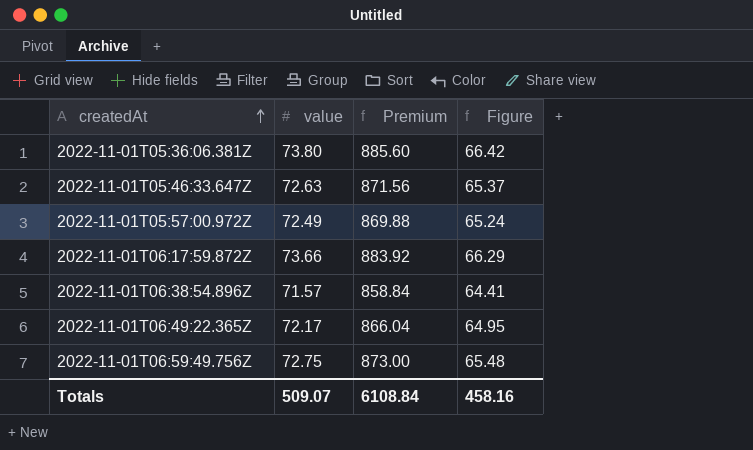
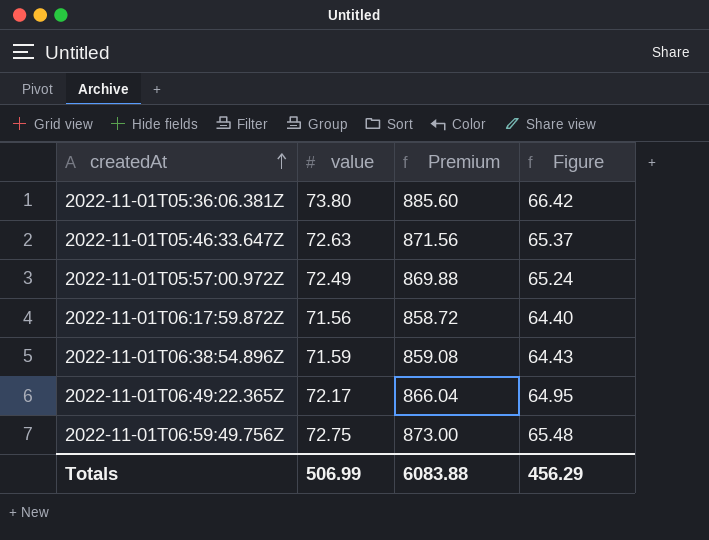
2022-11-01T06:17:59.872Z | value: 73.66 -> 71.56
2022-11-01T06:17:59.872Z | Premium: 883.92 -> 858.72
2022-11-01T06:17:59.872Z | Figure: 66.29 -> 64.40
2022-11-01T06:38:54.896Z | value: 71.57 -> 71.59
2022-11-01T06:38:54.896Z | Premium: 858.84 -> 859.08
2022-11-01T06:38:54.896Z | Figure: 64.41 -> 64.43
Totals | value: 509.07 -> 506.99
Totals | Premium: 6108.84 -> 6083.88
Totals | Figure: 458.16 -> 456.29

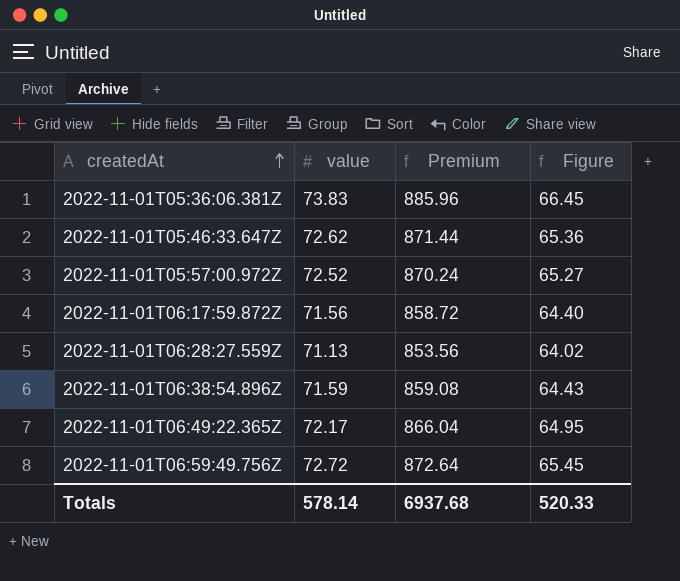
2022-11-01T05:36:06.381Z | value: 73.80 -> 73.83
2022-11-01T05:36:06.381Z | Premium: 885.60 -> 885.96
2022-11-01T05:36:06.381Z | Figure: 66.42 -> 66.45
2022-11-01T05:46:33.647Z | value: 72.63 -> 72.62
2022-11-01T05:46:33.647Z | Premium: 871.56 -> 871.44
2022-11-01T05:46:33.647Z | Figure: 65.37 -> 65.36
2022-11-01T05:57:00.972Z | value: 72.49 -> 72.52
2022-11-01T05:57:00.972Z | Premium: 869.88 -> 870.24
2022-11-01T05:57:00.972Z | Figure: 65.24 -> 65.27
row 2022-11-01T06:28:27.559Z: none -> 71.13 | 853.56 | 64.02
2022-11-01T06:59:49.756Z | value: 72.75 -> 72.72
2022-11-01T06:59:49.756Z | Premium: 873.00 -> 872.64
2022-11-01T06:59:49.756Z | Figure: 65.48 -> 65.45
Totals | value: 506.99 -> 578.14
Totals | Premium: 6083.88 -> 6937.68
Totals | Figure: 456.29 -> 520.33

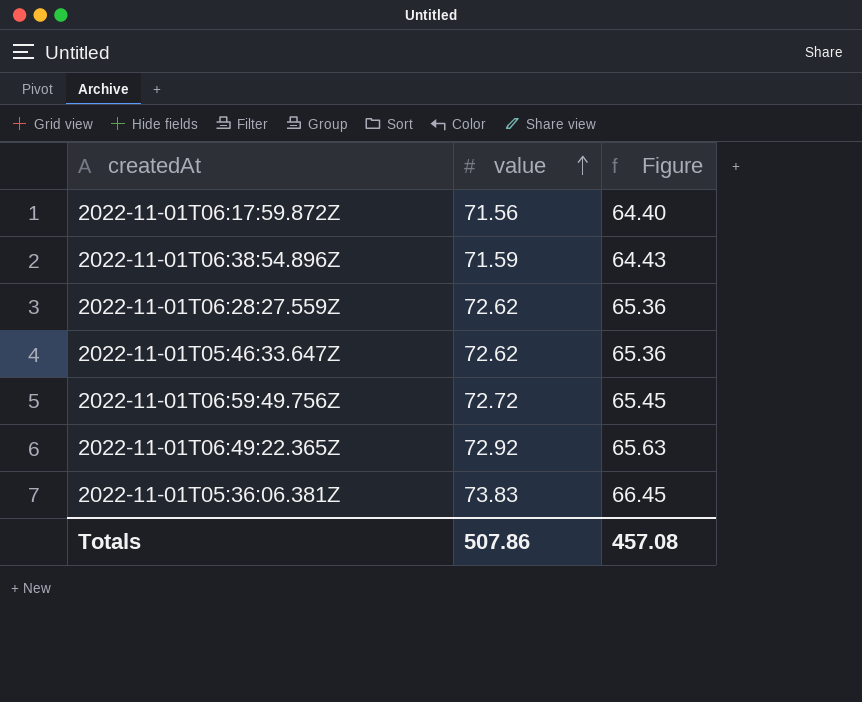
row order: createdAt ascending -> value ascending
column Premium | formula: [value] * 12 -> none
row 2022-11-01T05:57:00.972Z: 72.52 | 870.24 | 65.27 -> none
2022-11-01T06:28:27.559Z | value: 71.13 -> 72.62
2022-11-01T06:28:27.559Z | Figure: 64.02 -> 65.36
2022-11-01T06:49:22.365Z | value: 72.17 -> 72.92
2022-11-01T06:49:22.365Z | Figure: 64.95 -> 65.63
Totals | value: 578.14 -> 507.86
Totals | Figure: 520.33 -> 457.08

